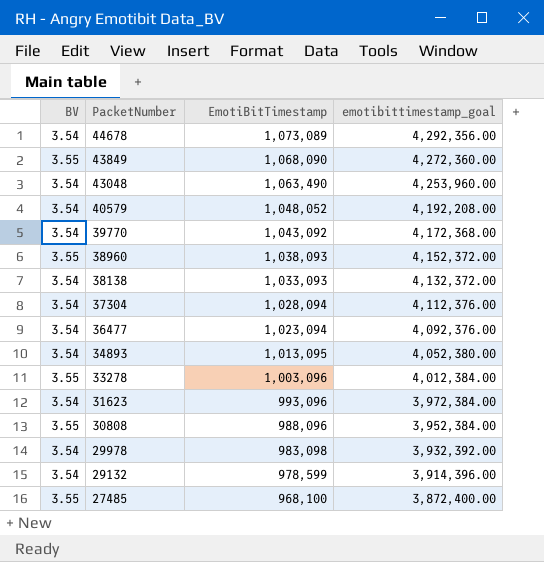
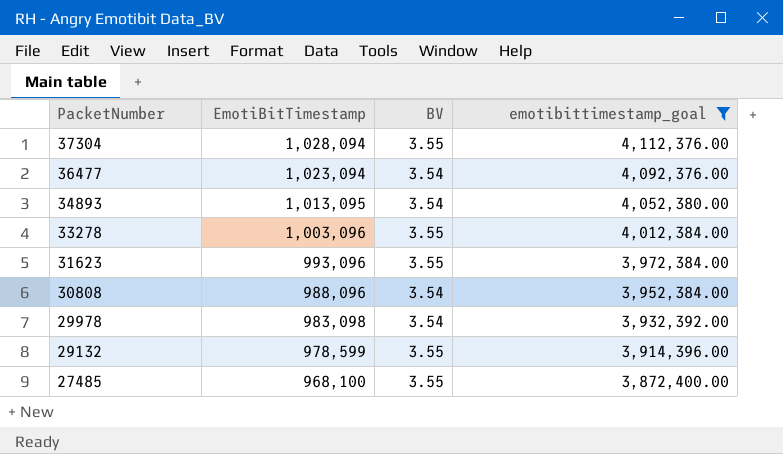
filter: none -> emotibittimestamp_goal <= 4,112,376.00
column BV | position: 1 -> 3
37304 | BV: 3.54 -> 3.55
31623 | BV: 3.54 -> 3.55
30808 | BV: 3.55 -> 3.54
29132 | BV: 3.54 -> 3.55

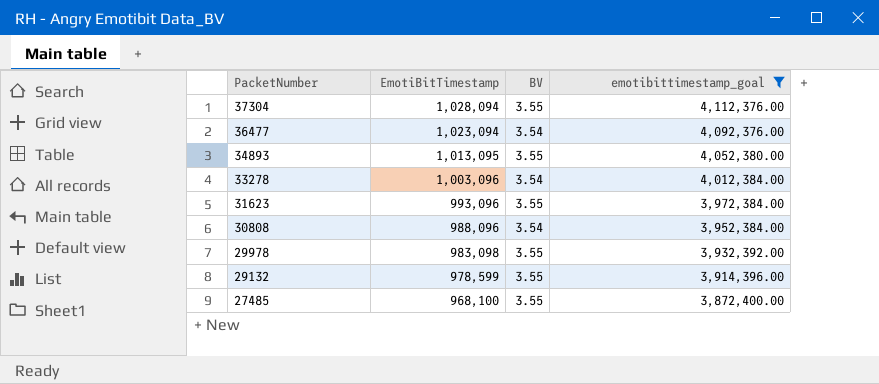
34893 | BV: 3.54 -> 3.55
33278 | BV: 3.55 -> 3.54
29978 | BV: 3.54 -> 3.55

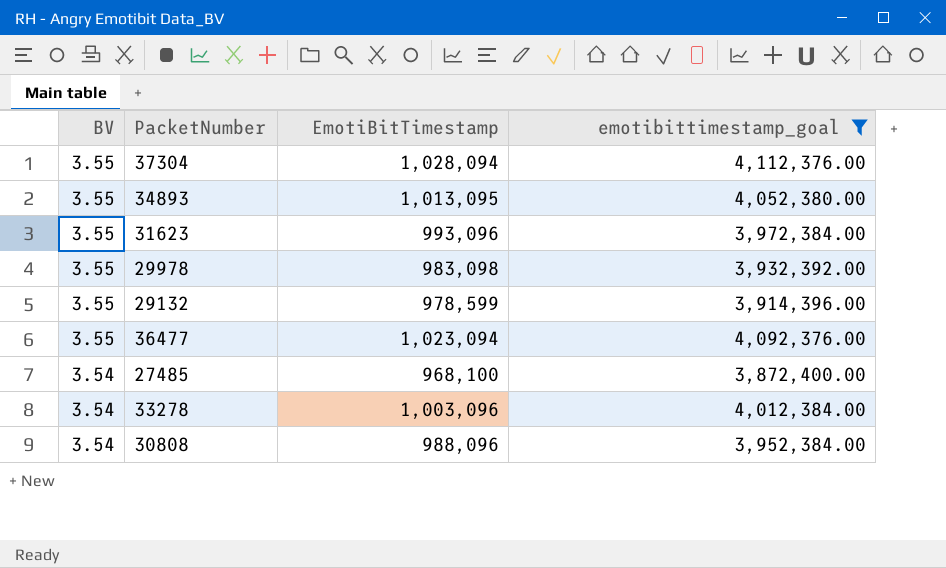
row order: PacketNumber descending -> BV descending
column BV | position: 3 -> 1
36477 | BV: 3.54 -> 3.55
27485 | BV: 3.55 -> 3.54

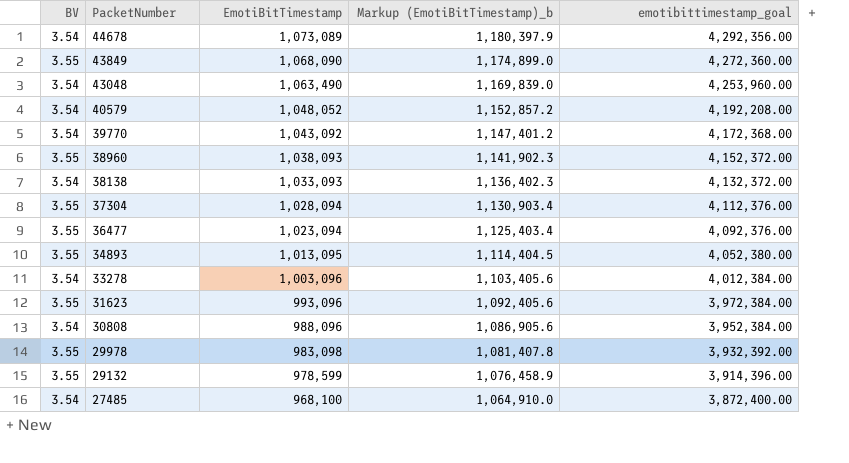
filter: emotibittimestamp_goal <= 4,112,376.00 -> none
row order: BV descending -> PacketNumber descending
column Markup (EmotiBitTimestamp)_b | formula: none -> [EmotiBitTimestamp] * 1.1

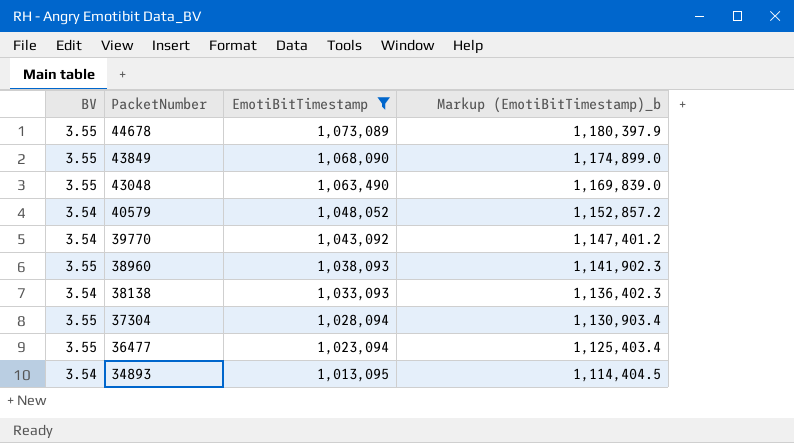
filter: none -> EmotiBitTimestamp >= 1,013,095
column emotibittimestamp_goal | formula: [EmotiBitTimestamp] * 4 -> none
44678 | BV: 3.54 -> 3.55
43048 | BV: 3.54 -> 3.55
34893 | BV: 3.55 -> 3.54

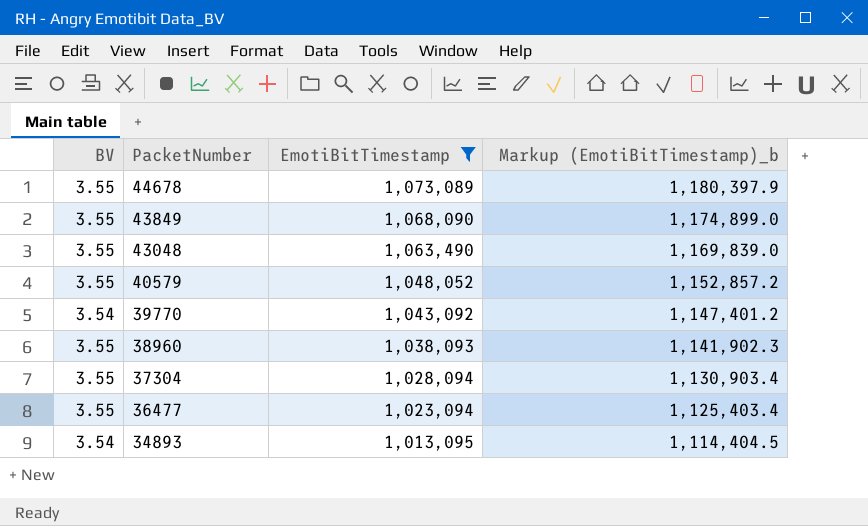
row 38138: 3.54 | 1,033,093 | 1,136,402.3 -> none
40579 | BV: 3.54 -> 3.55

